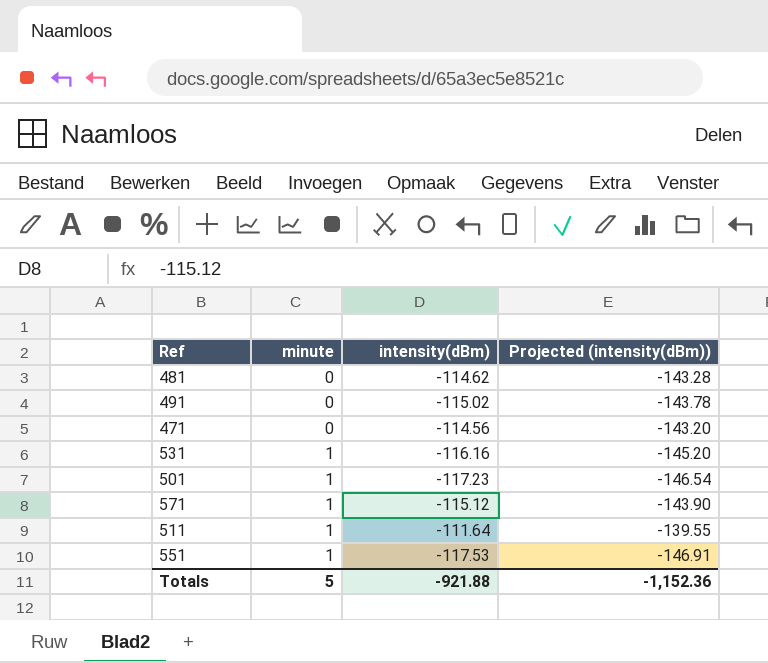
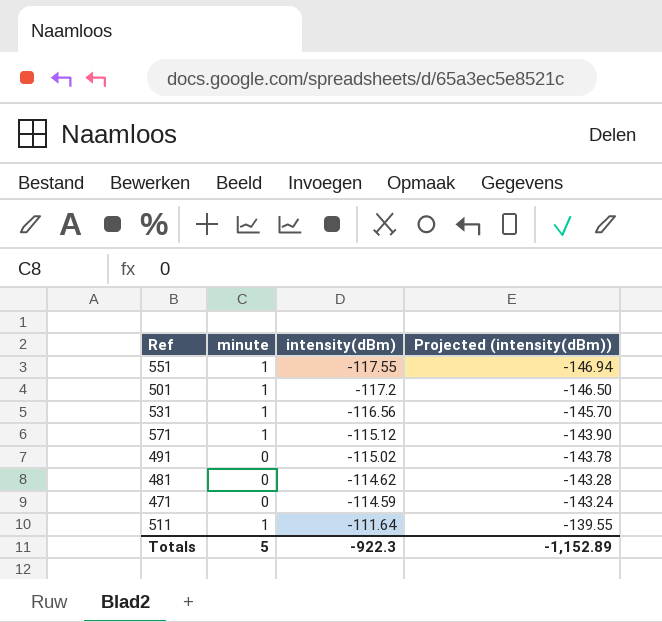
row order: minute ascending -> intensity(dBm) ascending
551 | intensity(dBm): -117.53 -> -117.55
551 | Projected (intensity(dBm)): -146.91 -> -146.94
501 | intensity(dBm): -117.23 -> -117.2
501 | Projected (intensity(dBm)): -146.54 -> -146.50
531 | intensity(dBm): -116.16 -> -116.56
531 | Projected (intensity(dBm)): -145.20 -> -145.70
471 | intensity(dBm): -114.56 -> -114.59
471 | Projected (intensity(dBm)): -143.20 -> -143.24
Totals | intensity(dBm): -921.88 -> -922.3
Totals | Projected (intensity(dBm)): -1,152.36 -> -1,152.89

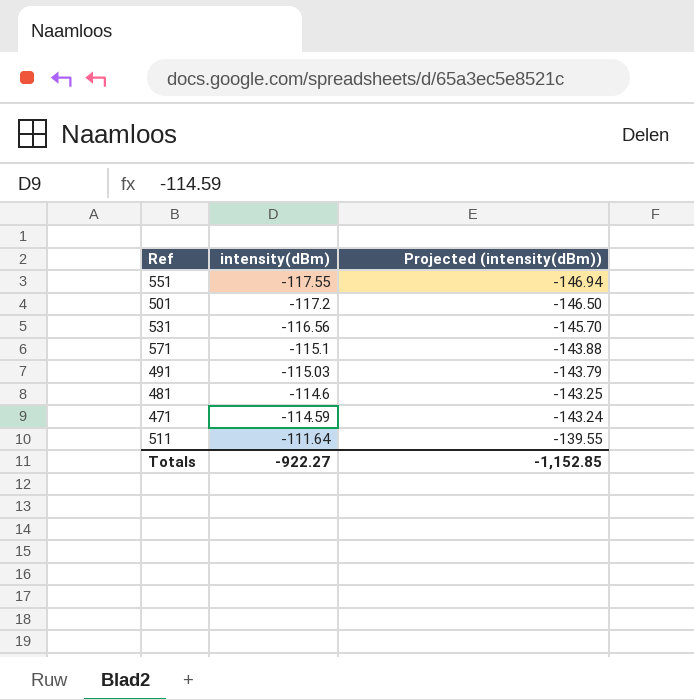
column minute | position: 2 -> none
571 | intensity(dBm): -115.12 -> -115.1
571 | Projected (intensity(dBm)): -143.90 -> -143.88
491 | intensity(dBm): -115.02 -> -115.03
491 | Projected (intensity(dBm)): -143.78 -> -143.79
481 | intensity(dBm): -114.62 -> -114.6
481 | Projected (intensity(dBm)): -143.28 -> -143.25
Totals | intensity(dBm): -922.3 -> -922.27
Totals | Projected (intensity(dBm)): -1,152.89 -> -1,152.85

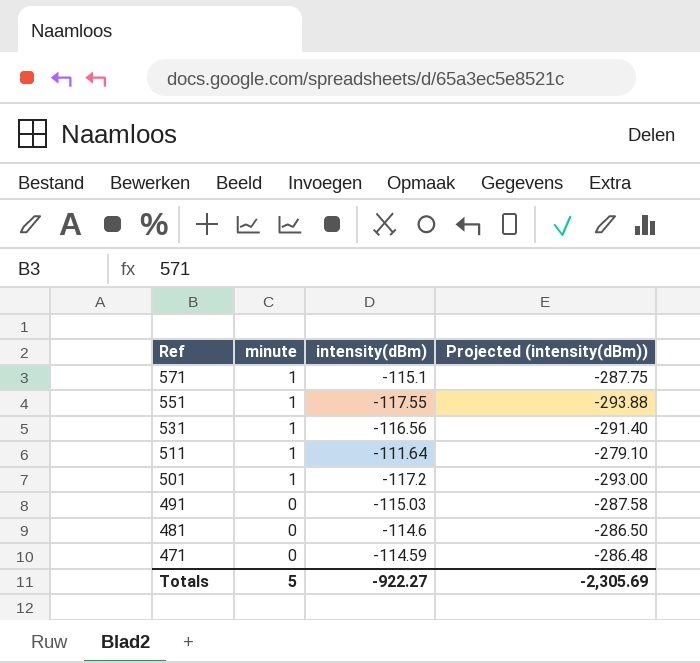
row order: intensity(dBm) ascending -> Ref descending
column minute | position: none -> 2
column Projected (intensity(dBm)) | formula: [intensity(dBm)] * 1.25 -> [intensity(dBm)] * 2.5
Totals | Projected (intensity(dBm)): -1,152.85 -> -2,305.69

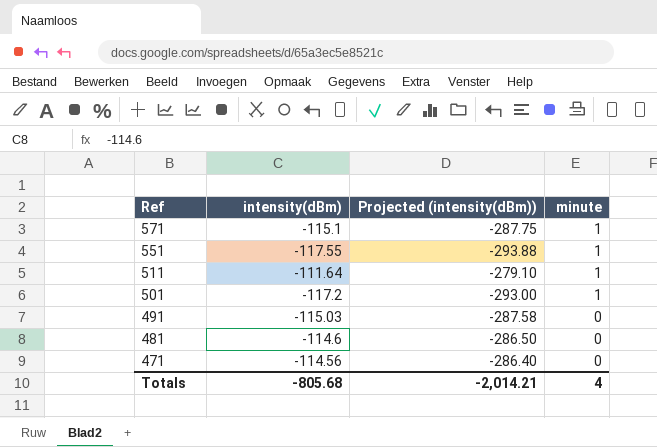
column minute | position: 2 -> 4
row 531: 1 | -116.56 | -291.40 -> none
471 | intensity(dBm): -114.59 -> -114.56
471 | Projected (intensity(dBm)): -286.48 -> -286.40
Totals | intensity(dBm): -922.27 -> -805.68
Totals | Projected (intensity(dBm)): -2,305.69 -> -2,014.21
Totals | minute: 5 -> 4

